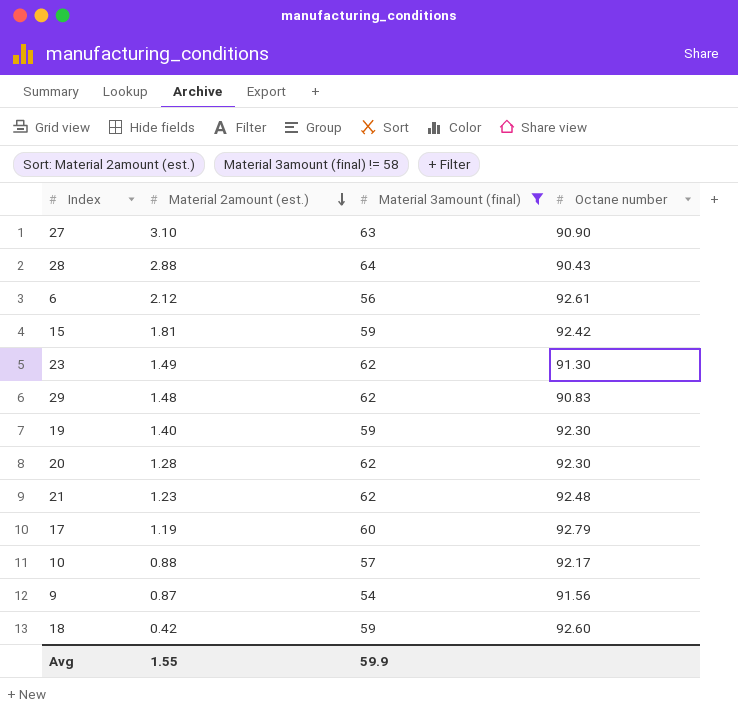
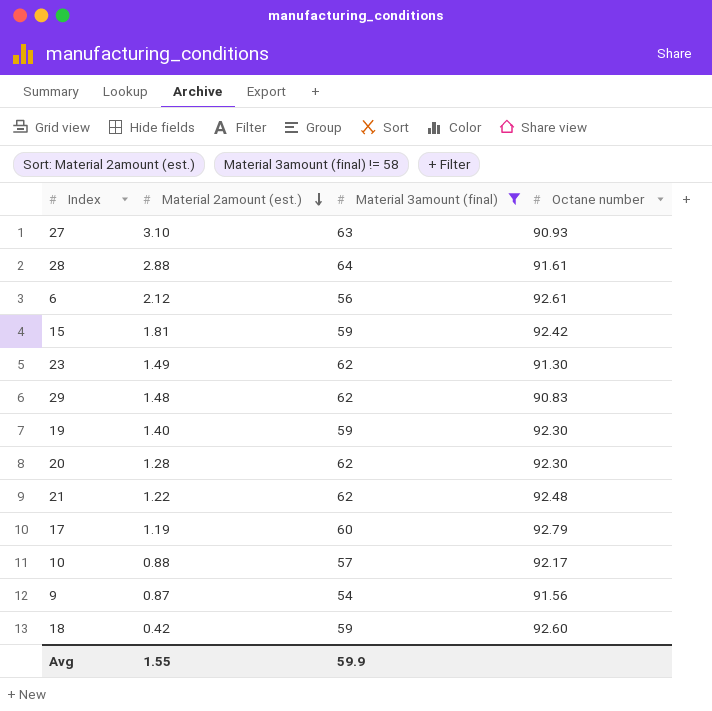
27 | Octane number: 90.90 -> 90.93
28 | Octane number: 90.43 -> 91.61
21 | Material 2amount (est.): 1.23 -> 1.22

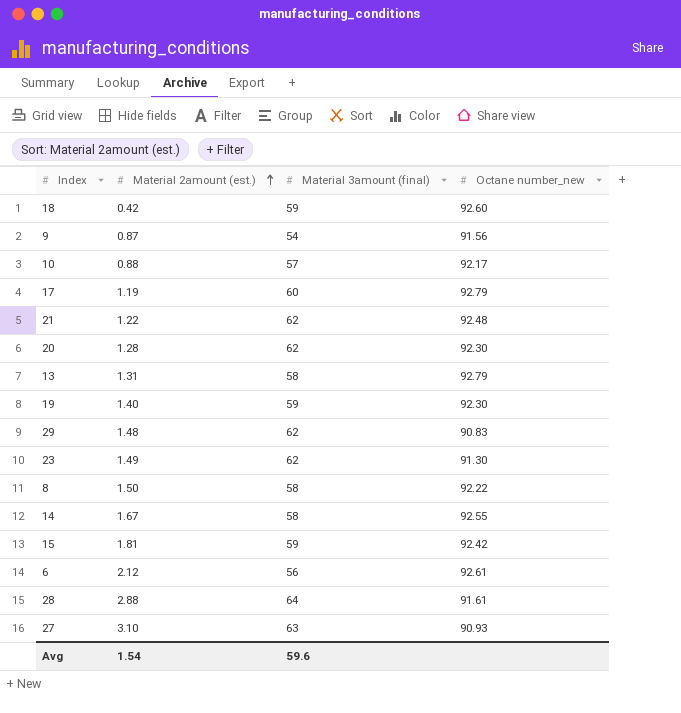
filter: Material 3amount (final) != 58 -> none
row order: Material 2amount (est.) descending -> Material 2amount (est.) ascending
column name: Octane number -> Octane number_new
Avg | Material 2amount (est.): 1.55 -> 1.54
Avg | Material 3amount (final): 59.9 -> 59.6

